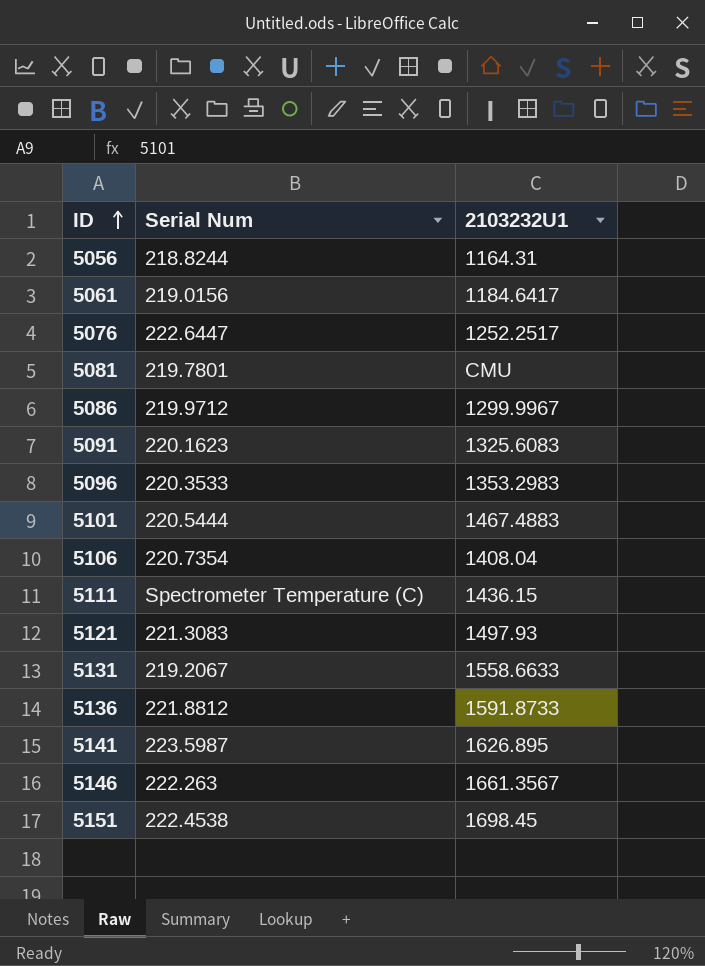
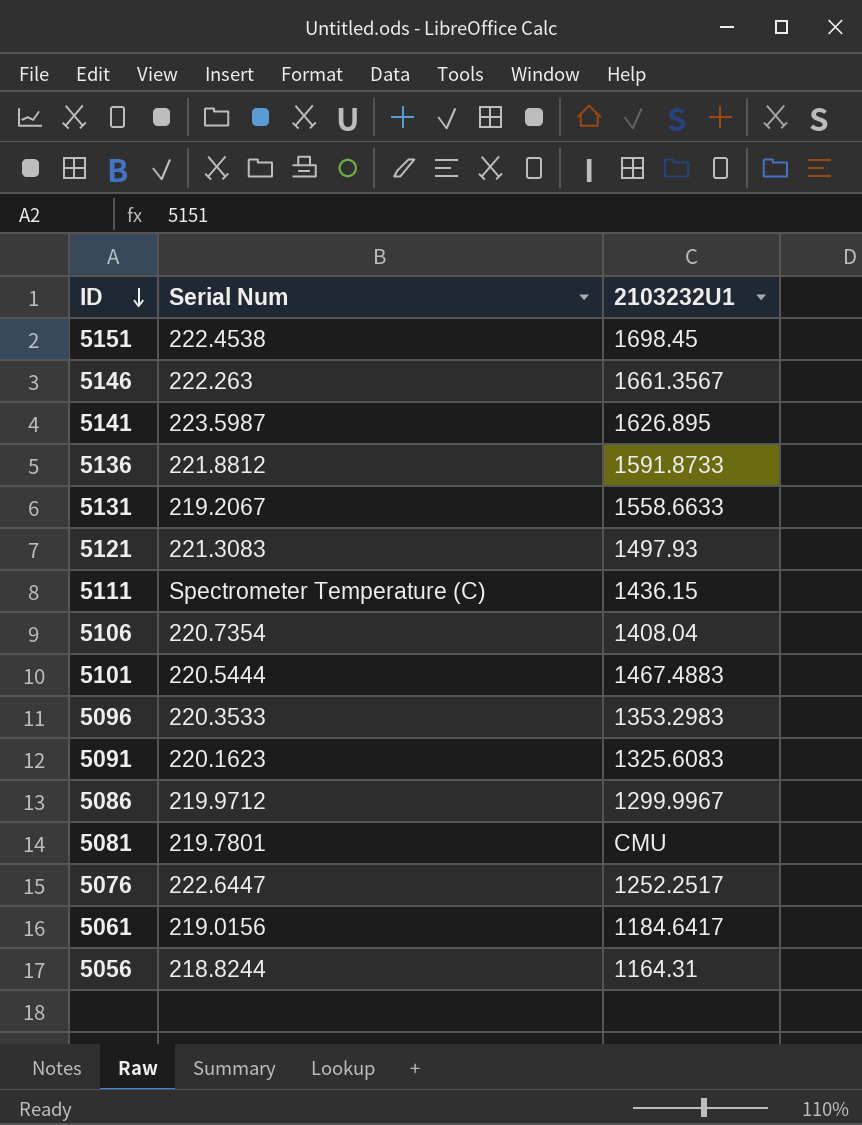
row order: ID ascending -> ID descending

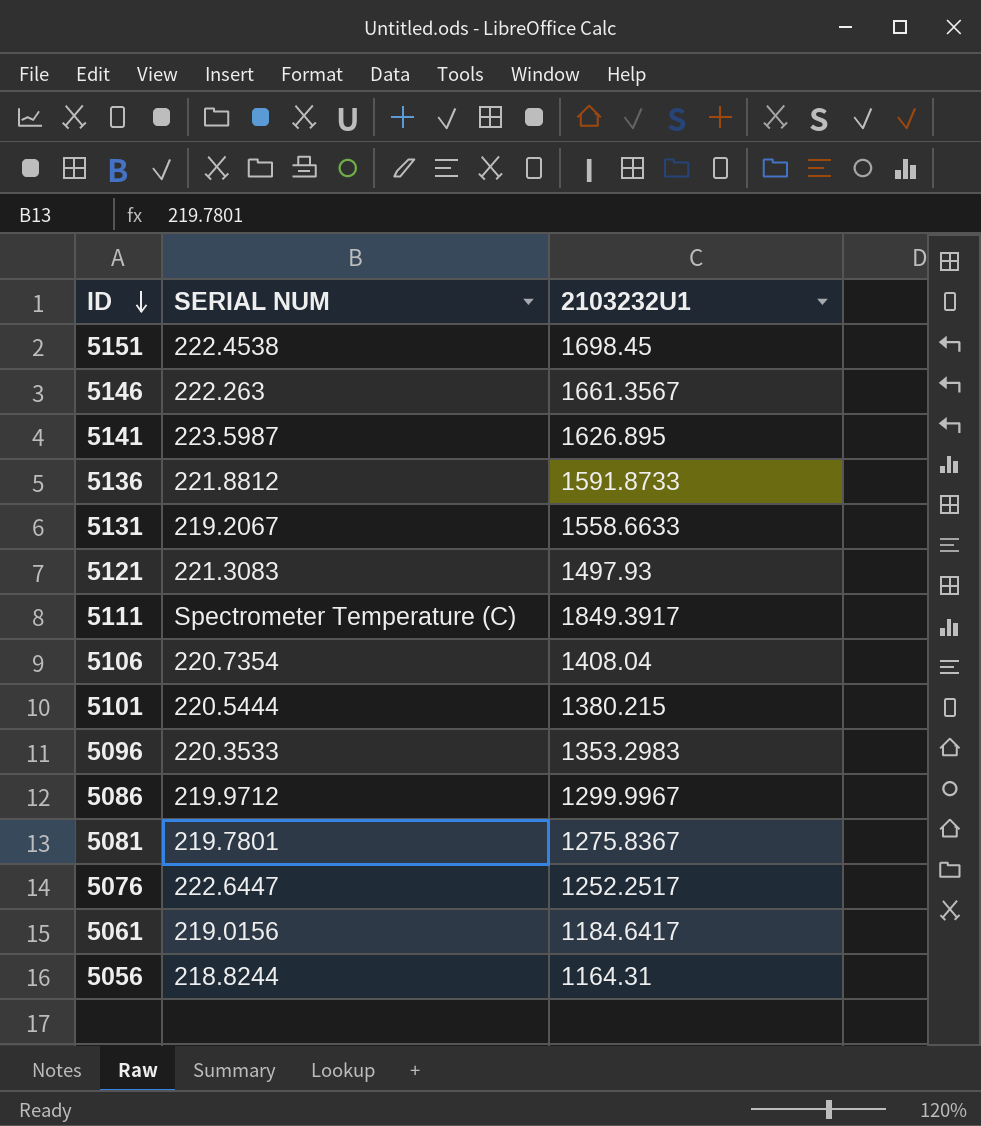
column name: Serial Num -> SERIAL NUM
row 5091: 220.1623 | 1325.6083 -> none
5111 | 2103232U1: 1436.15 -> 1849.3917
5101 | 2103232U1: 1467.4883 -> 1380.215
5081 | 2103232U1: CMU -> 1275.8367

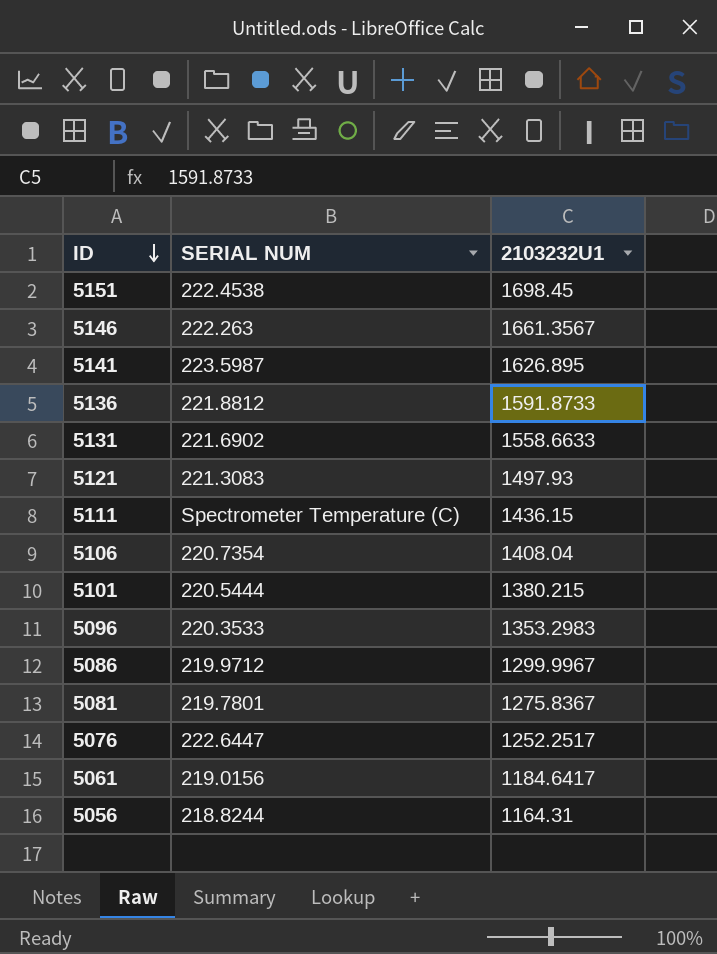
5131 | SERIAL NUM: 219.2067 -> 221.6902
5111 | 2103232U1: 1849.3917 -> 1436.15

